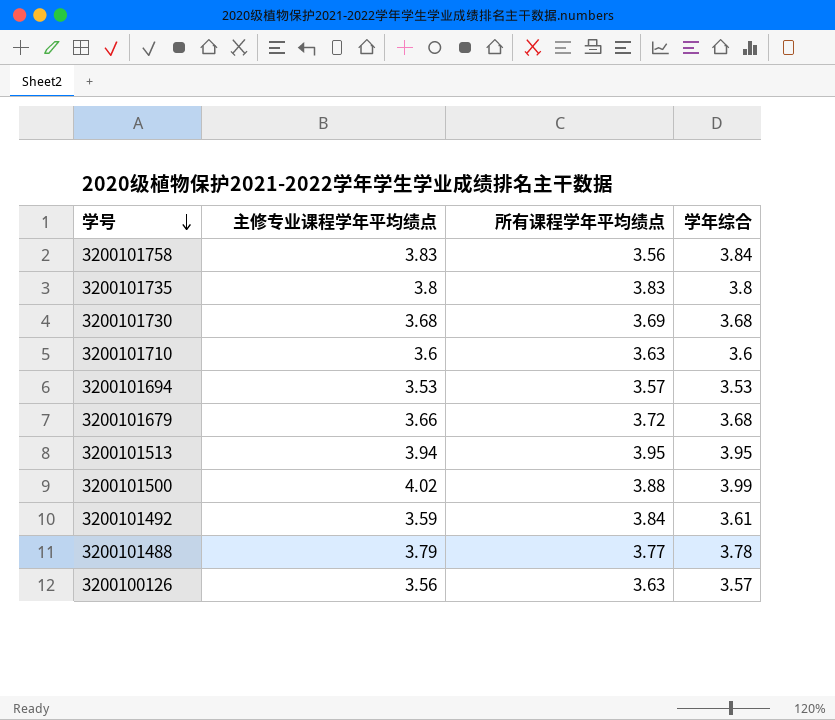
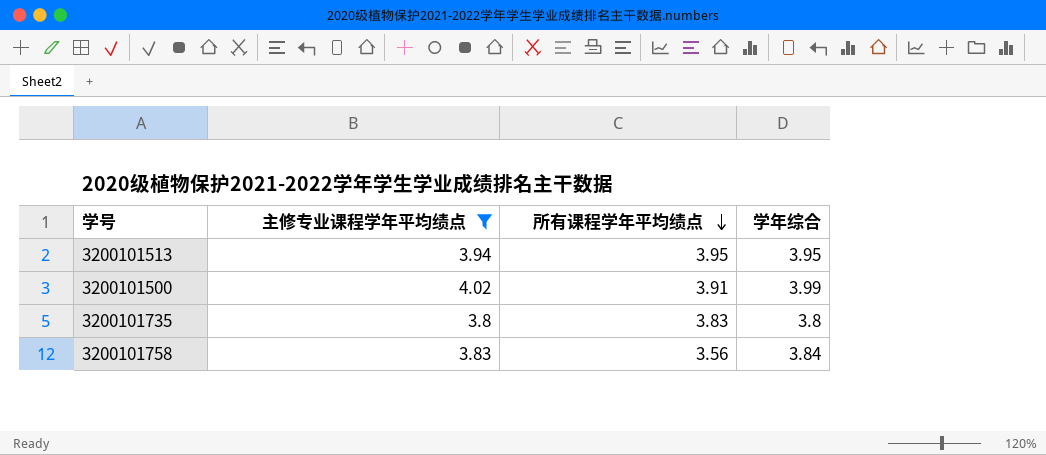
filter: none -> 主修专业课程学年平均绩点 >= 3.8
row order: 学号 descending -> 所有课程学年平均绩点 descending
3200101500 | 所有课程学年平均绩点: 3.88 -> 3.91

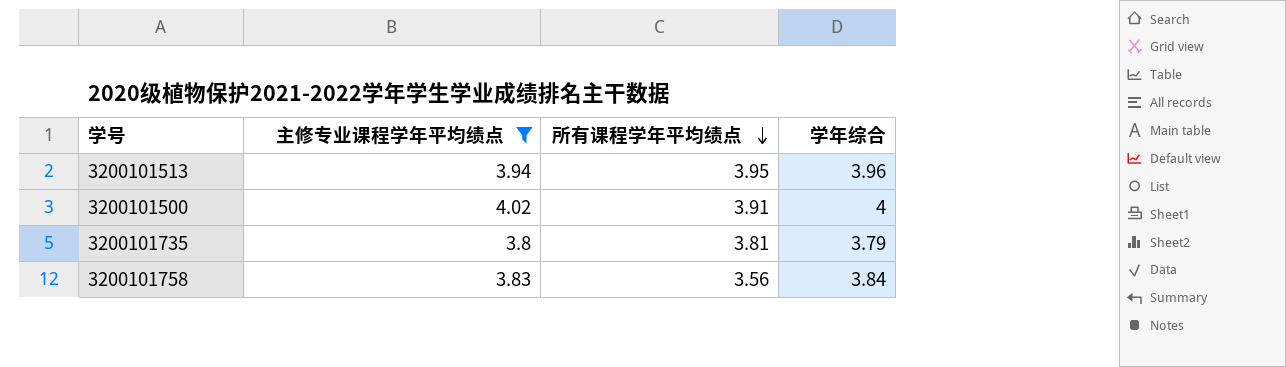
3200101513 | 学年综合: 3.95 -> 3.96
3200101500 | 学年综合: 3.99 -> 4
3200101735 | 所有课程学年平均绩点: 3.83 -> 3.81
3200101735 | 学年综合: 3.8 -> 3.79

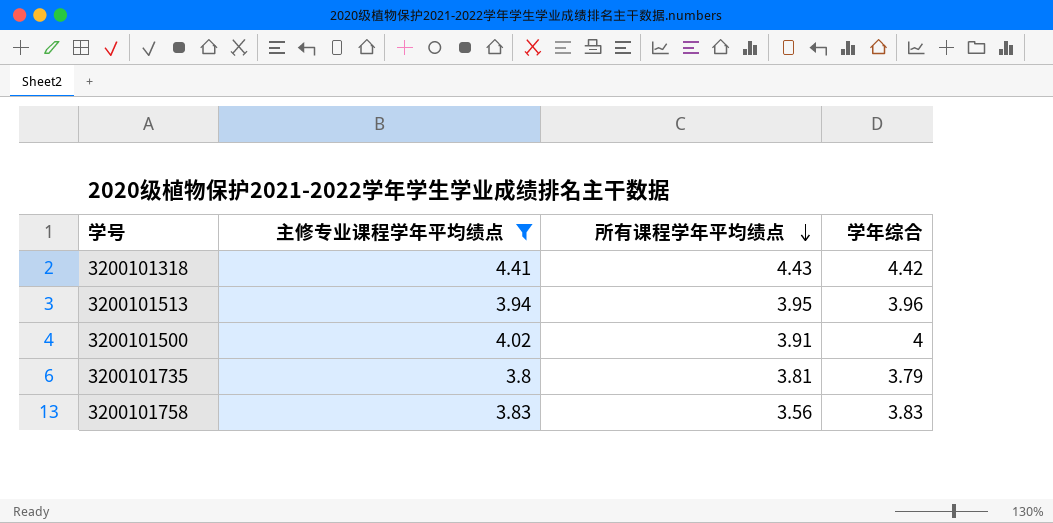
row 3200101318: none -> 4.41 | 4.43 | 4.42
3200101758 | 学年综合: 3.84 -> 3.83

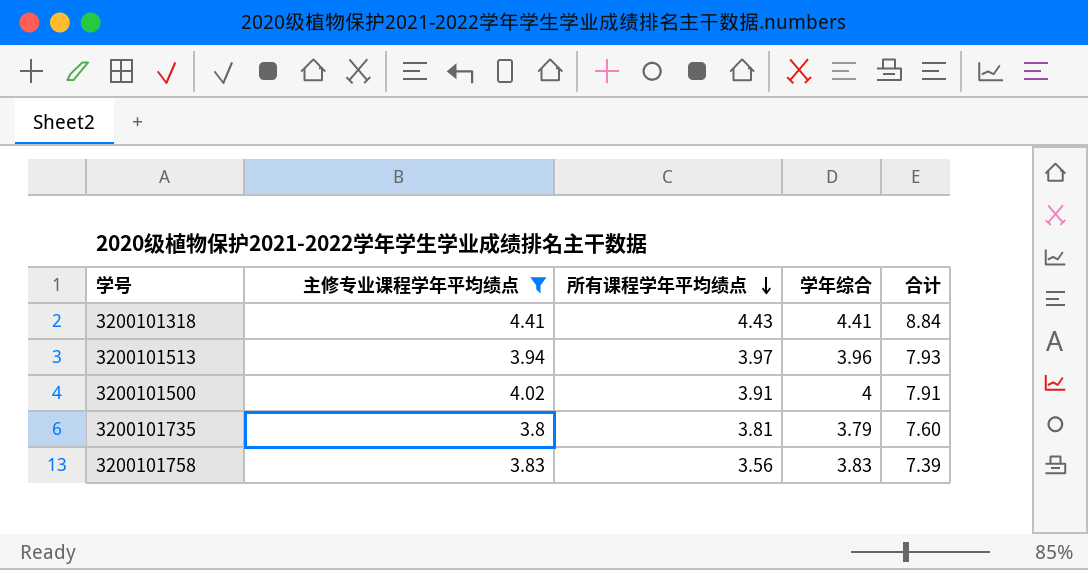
column 合计 | formula: none -> [所有课程学年平均绩点] + [学年综合]
3200101318 | 学年综合: 4.42 -> 4.41
3200101513 | 所有课程学年平均绩点: 3.95 -> 3.97

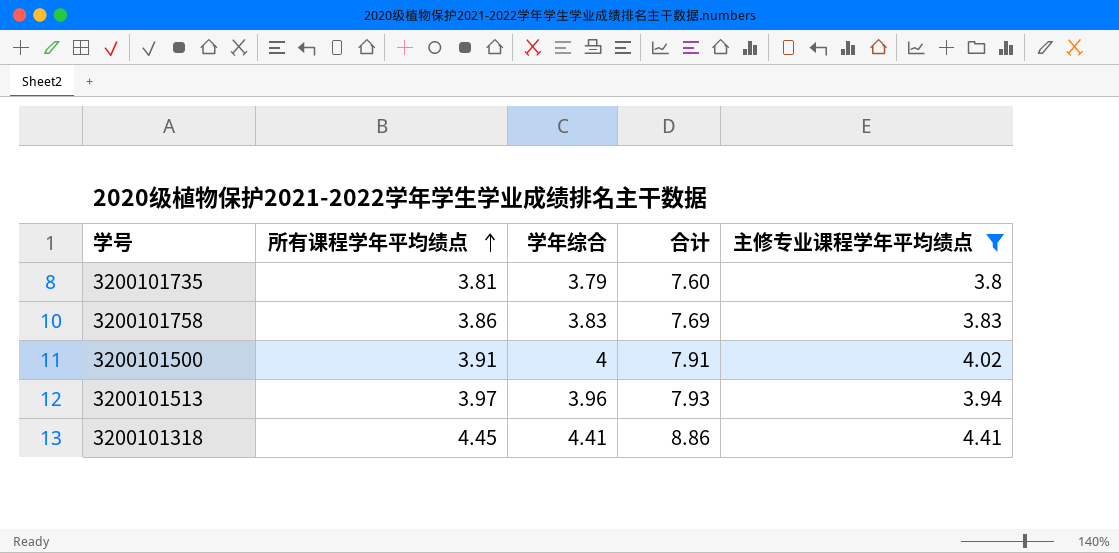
row order: 所有课程学年平均绩点 descending -> 所有课程学年平均绩点 ascending
column 主修专业课程学年平均绩点 | position: 2 -> 5
3200101758 | 所有课程学年平均绩点: 3.56 -> 3.86
3200101758 | 合计: 7.39 -> 7.69
3200101318 | 所有课程学年平均绩点: 4.43 -> 4.45
3200101318 | 合计: 8.84 -> 8.86

